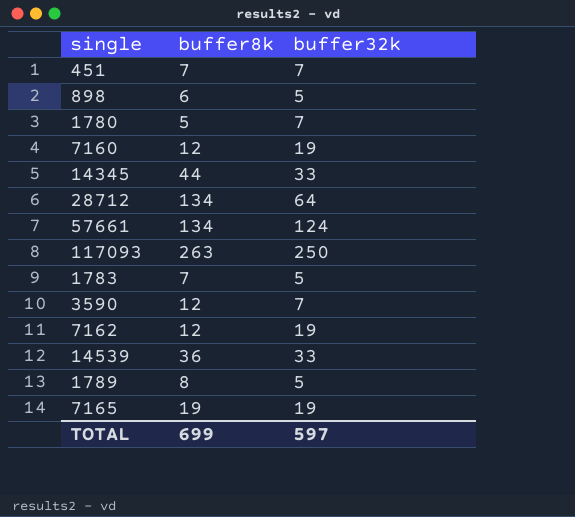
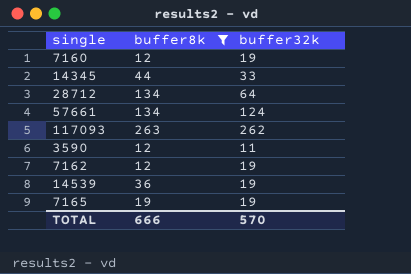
filter: none -> buffer8k >= 12
117093 | buffer32k: 250 -> 262
3590 | buffer32k: 7 -> 11
14539 | buffer32k: 33 -> 19
TOTAL | buffer8k: 699 -> 666
TOTAL | buffer32k: 597 -> 570

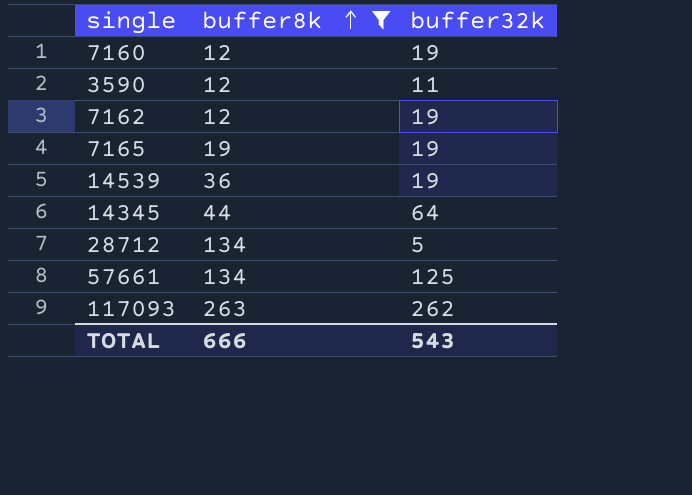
row order: none -> buffer8k ascending
14345 | buffer32k: 33 -> 64
28712 | buffer32k: 64 -> 5
57661 | buffer32k: 124 -> 125
TOTAL | buffer32k: 570 -> 543

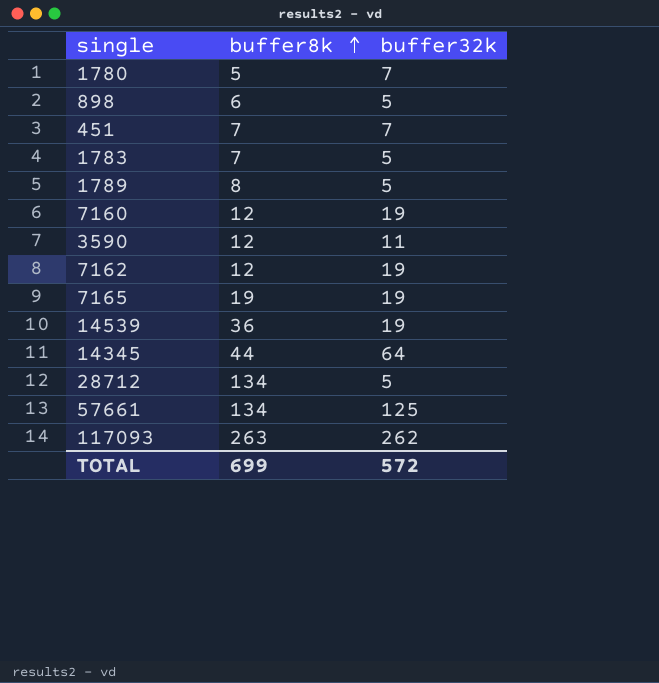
filter: buffer8k >= 12 -> none
TOTAL | buffer8k: 666 -> 699
TOTAL | buffer32k: 543 -> 572

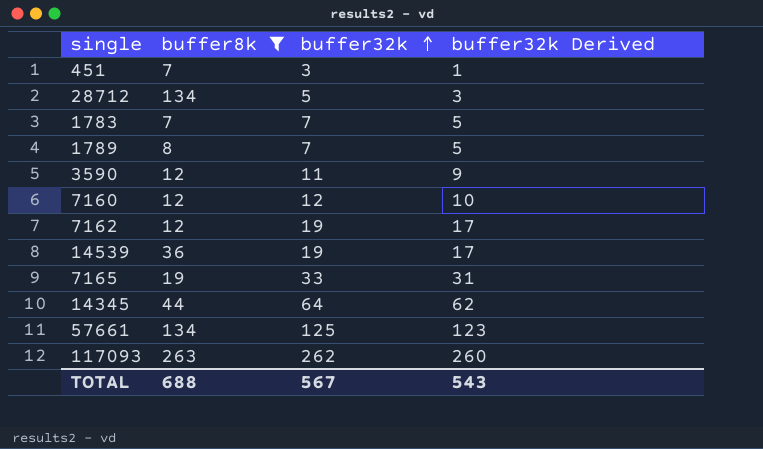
filter: none -> buffer8k >= 7
row order: buffer8k ascending -> buffer32k ascending
column buffer32k Derived | formula: none -> [buffer32k] - 2
451 | buffer32k: 7 -> 3
1783 | buffer32k: 5 -> 7
1789 | buffer32k: 5 -> 7
7160 | buffer32k: 19 -> 12
7165 | buffer32k: 19 -> 33
TOTAL | buffer8k: 699 -> 688
TOTAL | buffer32k: 572 -> 567

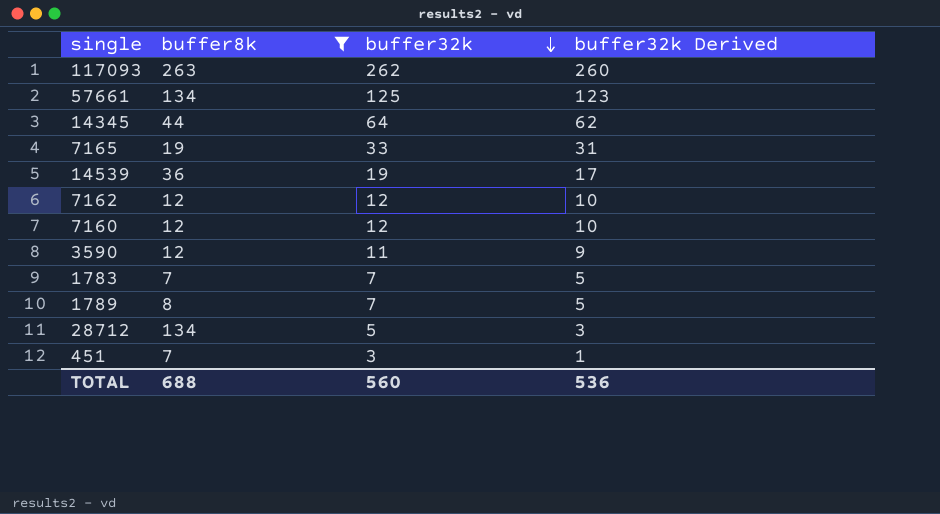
row order: buffer32k ascending -> buffer32k descending
7162 | buffer32k: 19 -> 12
7162 | buffer32k Derived: 17 -> 10
TOTAL | buffer32k: 567 -> 560
TOTAL | buffer32k Derived: 543 -> 536

